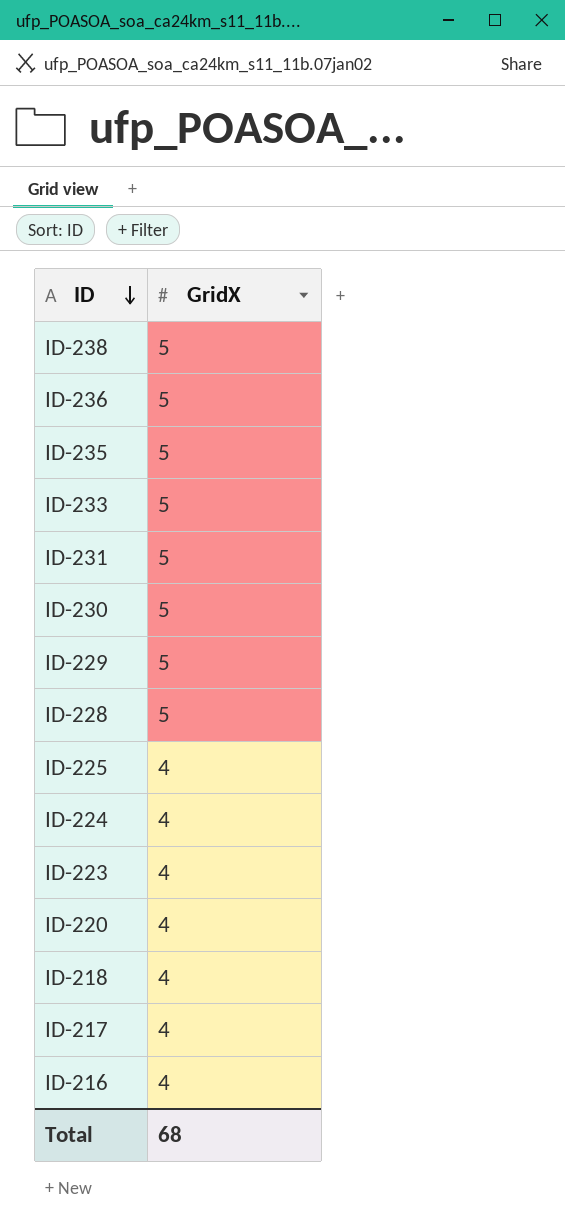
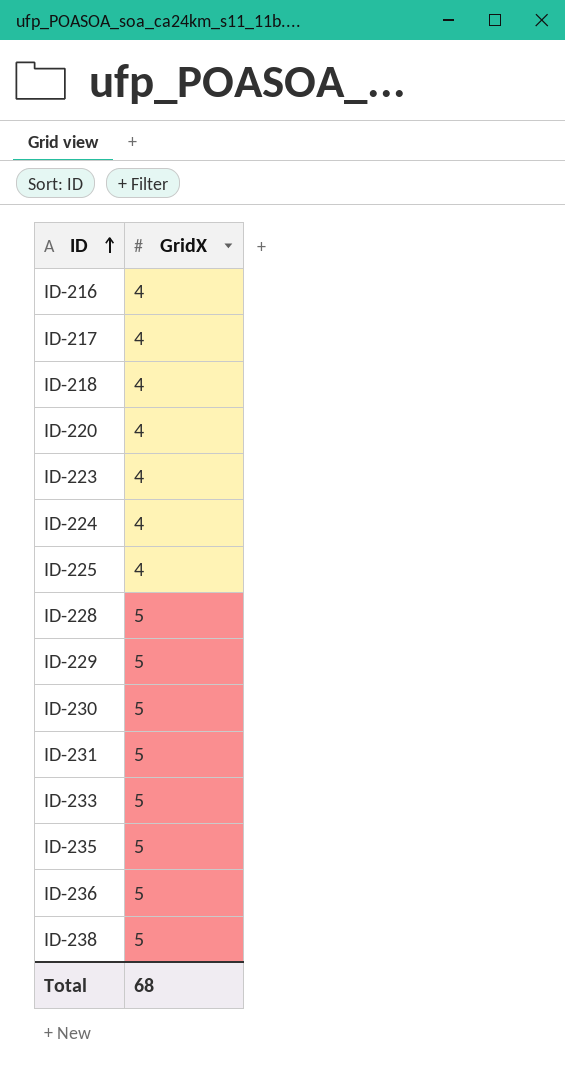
row order: ID descending -> ID ascending

